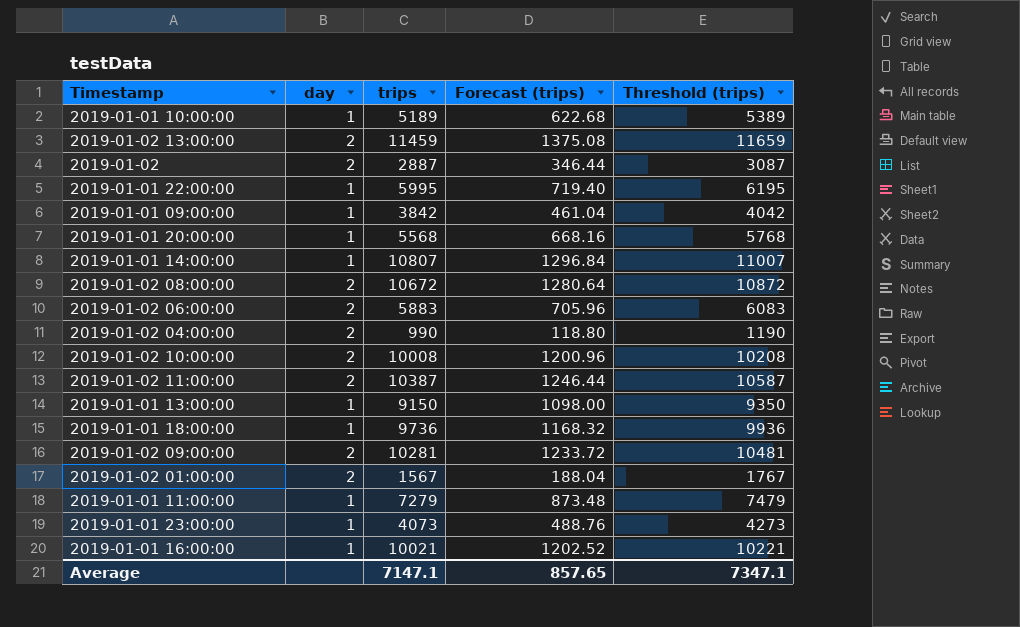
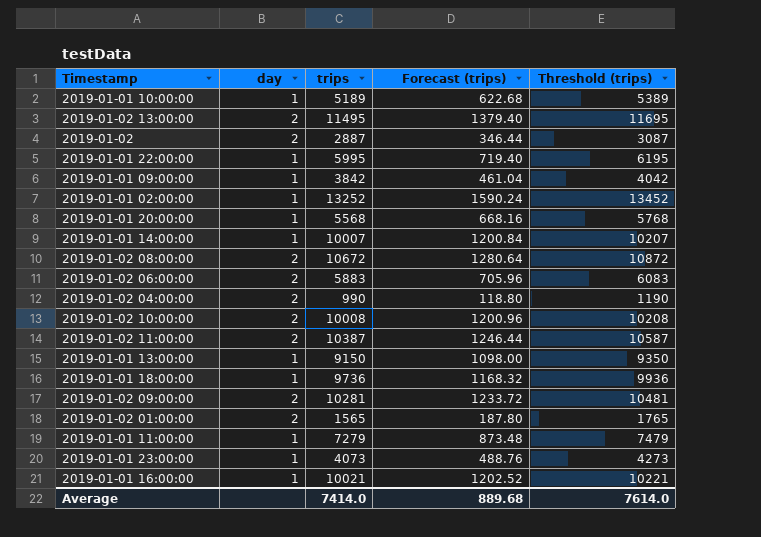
2019-01-02 13:00:00 | trips: 11459 -> 11495
2019-01-02 13:00:00 | Forecast (trips): 1375.08 -> 1379.40
2019-01-02 13:00:00 | Threshold (trips): 11659 -> 11695
row 2019-01-01 02:00:00: none -> 1 | 13252 | 1590.24 | 13452
2019-01-01 14:00:00 | trips: 10807 -> 10007
2019-01-01 14:00:00 | Forecast (trips): 1296.84 -> 1200.84
2019-01-01 14:00:00 | Threshold (trips): 11007 -> 10207
2019-01-02 01:00:00 | trips: 1567 -> 1565
2019-01-02 01:00:00 | Forecast (trips): 188.04 -> 187.80
2019-01-02 01:00:00 | Threshold (trips): 1767 -> 1765
Average | trips: 7147.1 -> 7414.0
Average | Forecast (trips): 857.65 -> 889.68
Average | Threshold (trips): 7347.1 -> 7614.0

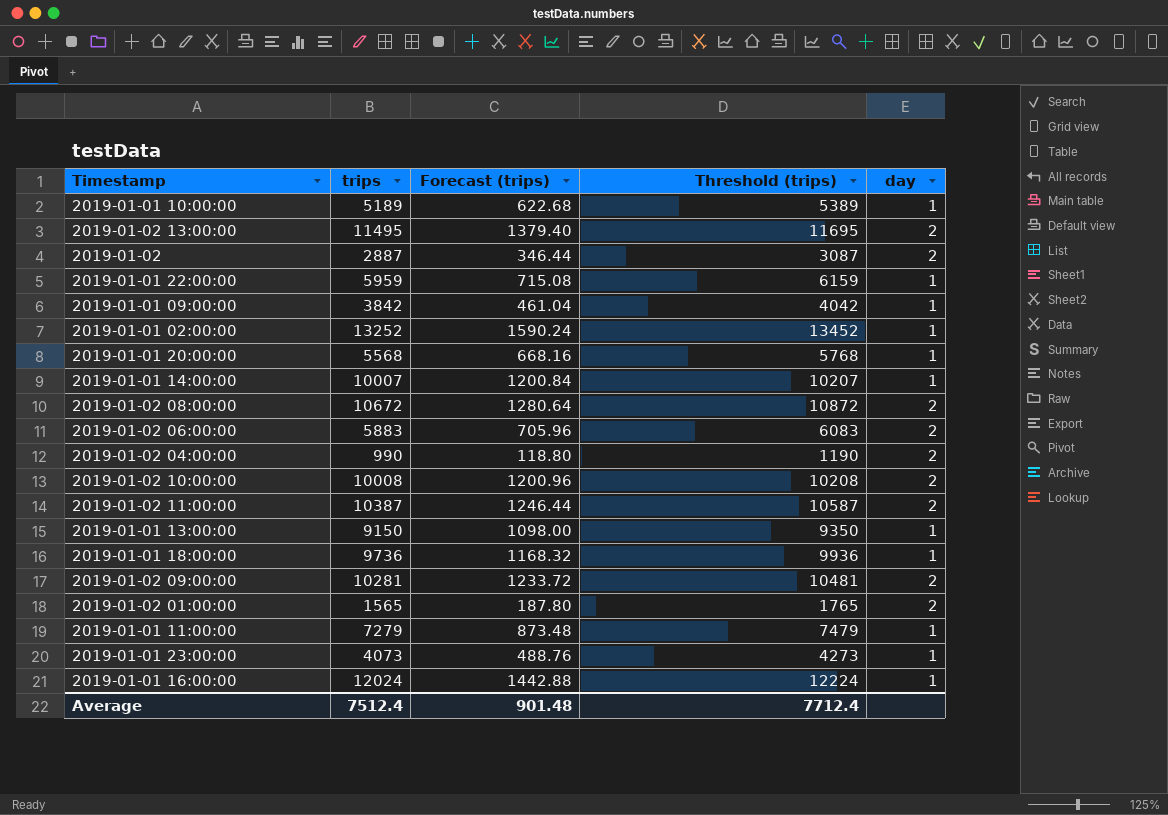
column day | position: 2 -> 5
2019-01-01 22:00:00 | trips: 5995 -> 5959
2019-01-01 22:00:00 | Forecast (trips): 719.40 -> 715.08
2019-01-01 22:00:00 | Threshold (trips): 6195 -> 6159
2019-01-01 16:00:00 | trips: 10021 -> 12024
2019-01-01 16:00:00 | Forecast (trips): 1202.52 -> 1442.88
2019-01-01 16:00:00 | Threshold (trips): 10221 -> 12224
Average | trips: 7414.0 -> 7512.4
Average | Forecast (trips): 889.68 -> 901.48
Average | Threshold (trips): 7614.0 -> 7712.4

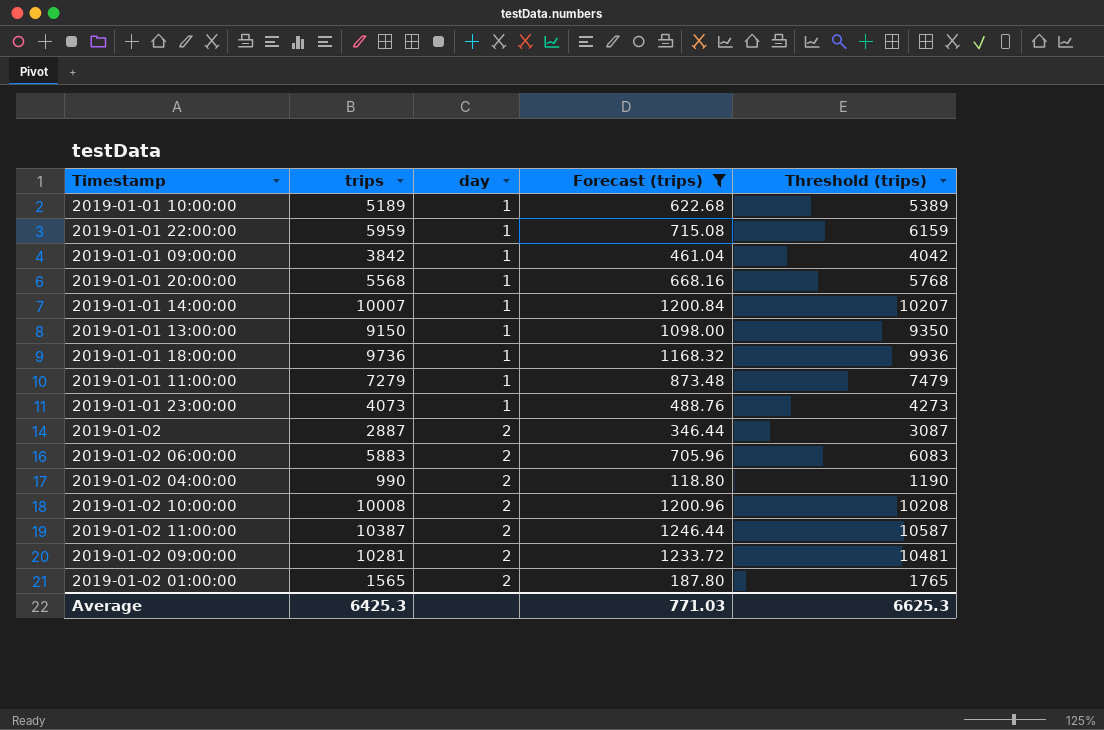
filter: none -> Forecast (trips) <= 1246.44
row order: none -> day ascending
column day | position: 5 -> 3
Average | trips: 7512.4 -> 6425.3
Average | Forecast (trips): 901.48 -> 771.03
Average | Threshold (trips): 7712.4 -> 6625.3

